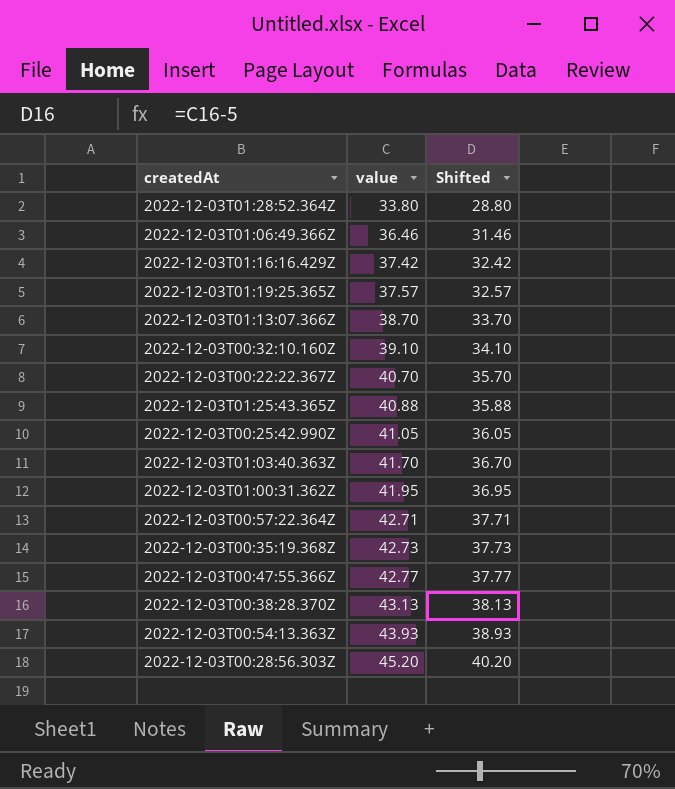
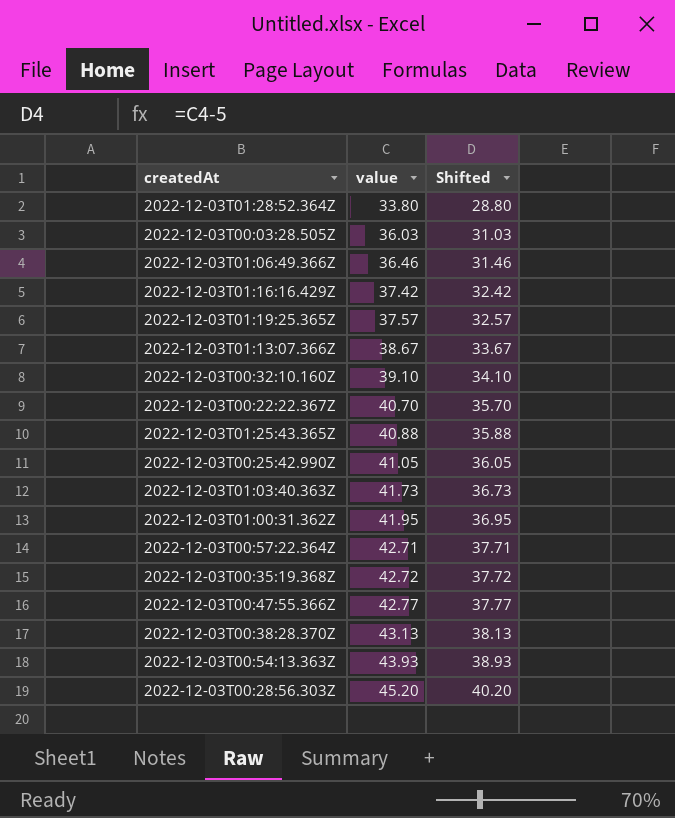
row 2022-12-03T00:03:28.505Z: none -> 36.03 | 31.03
2022-12-03T01:13:07.366Z | value: 38.70 -> 38.67
2022-12-03T01:13:07.366Z | Shifted: 33.70 -> 33.67
2022-12-03T01:03:40.363Z | value: 41.70 -> 41.73
2022-12-03T01:03:40.363Z | Shifted: 36.70 -> 36.73
2022-12-03T00:35:19.368Z | value: 42.73 -> 42.72
2022-12-03T00:35:19.368Z | Shifted: 37.73 -> 37.72

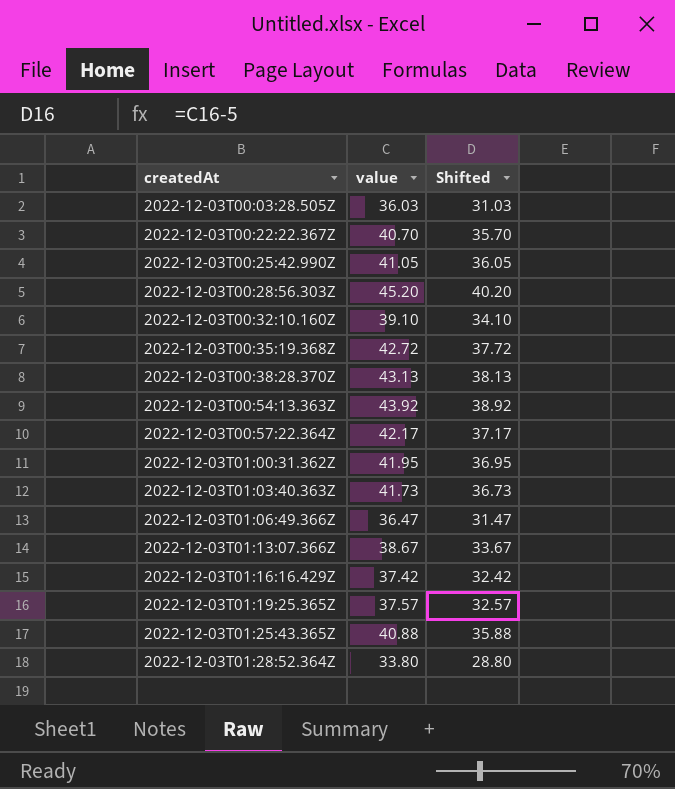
row order: value ascending -> createdAt ascending
row 2022-12-03T00:47:55.366Z: 42.77 | 37.77 -> none
2022-12-03T00:54:13.363Z | value: 43.93 -> 43.92
2022-12-03T00:54:13.363Z | Shifted: 38.93 -> 38.92
2022-12-03T00:57:22.364Z | value: 42.71 -> 42.17
2022-12-03T00:57:22.364Z | Shifted: 37.71 -> 37.17
2022-12-03T01:06:49.366Z | value: 36.46 -> 36.47
2022-12-03T01:06:49.366Z | Shifted: 31.46 -> 31.47

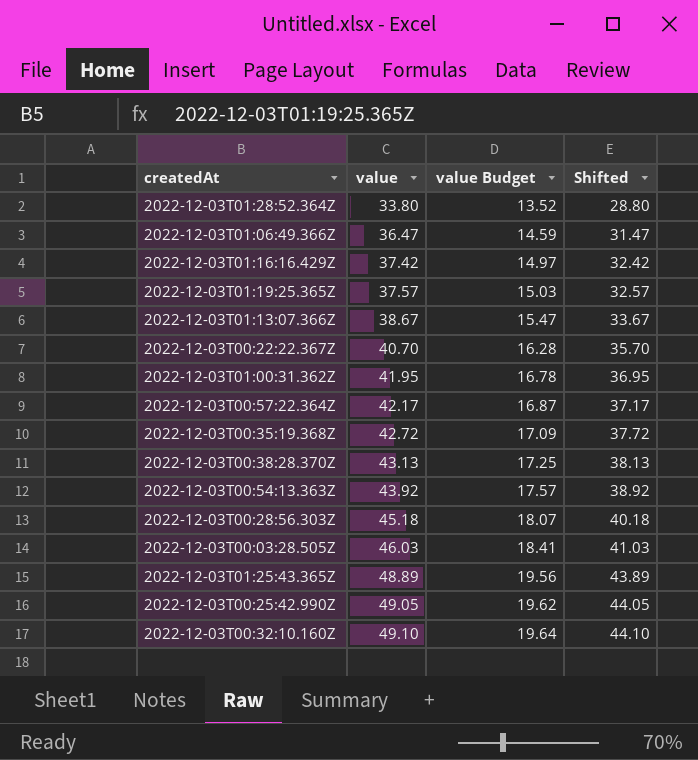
row order: createdAt ascending -> value ascending
column value Budget | formula: none -> [value] * 0.4
row 2022-12-03T01:03:40.363Z: 41.73 | 36.73 -> none
2022-12-03T00:28:56.303Z | value: 45.20 -> 45.18
2022-12-03T00:28:56.303Z | Shifted: 40.20 -> 40.18
2022-12-03T00:03:28.505Z | value: 36.03 -> 46.03
2022-12-03T00:03:28.505Z | Shifted: 31.03 -> 41.03
2022-12-03T01:25:43.365Z | value: 40.88 -> 48.89
2022-12-03T01:25:43.365Z | Shifted: 35.88 -> 43.89
2022-12-03T00:25:42.990Z | value: 41.05 -> 49.05
2022-12-03T00:25:42.990Z | Shifted: 36.05 -> 44.05
2022-12-03T00:32:10.160Z | value: 39.10 -> 49.10
2022-12-03T00:32:10.160Z | Shifted: 34.10 -> 44.10

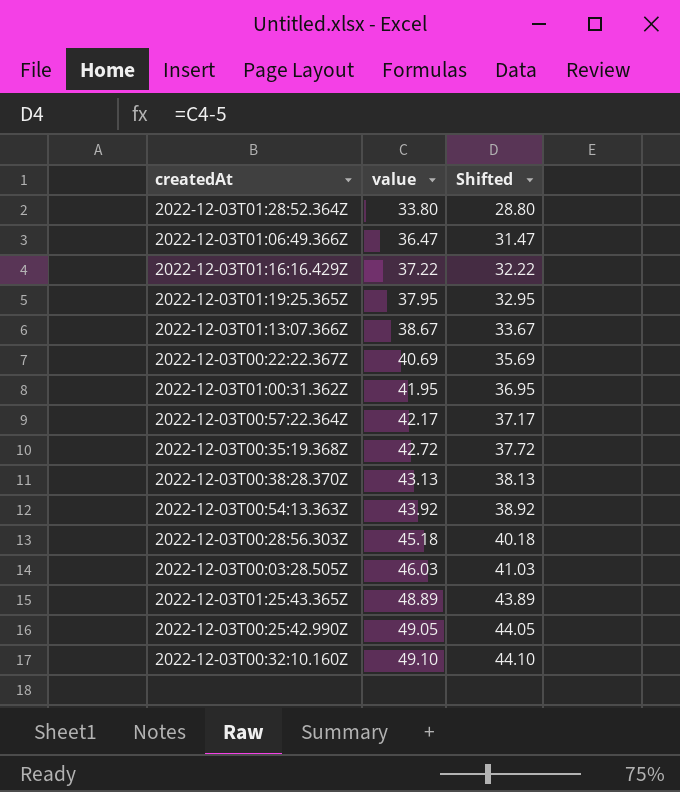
column value Budget | formula: [value] * 0.4 -> none
2022-12-03T01:16:16.429Z | value: 37.42 -> 37.22
2022-12-03T01:16:16.429Z | Shifted: 32.42 -> 32.22
2022-12-03T01:19:25.365Z | value: 37.57 -> 37.95
2022-12-03T01:19:25.365Z | Shifted: 32.57 -> 32.95
2022-12-03T00:22:22.367Z | value: 40.70 -> 40.69
2022-12-03T00:22:22.367Z | Shifted: 35.70 -> 35.69

